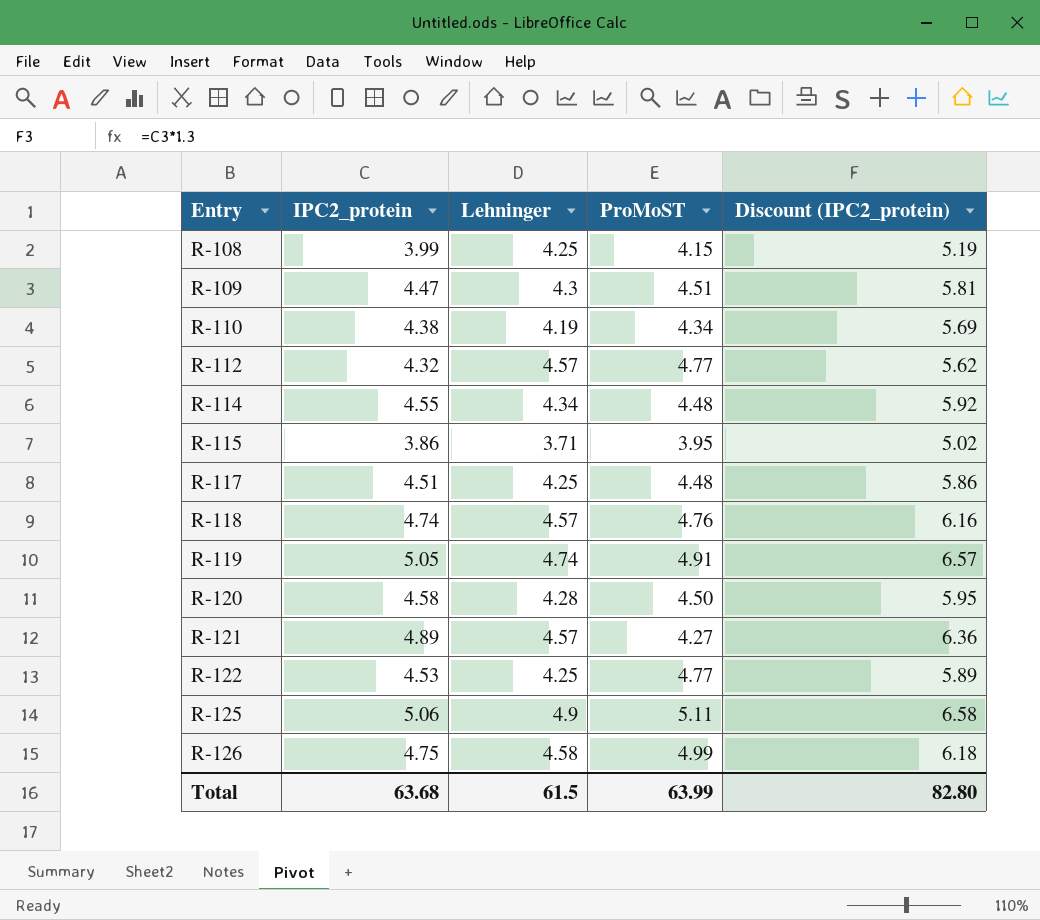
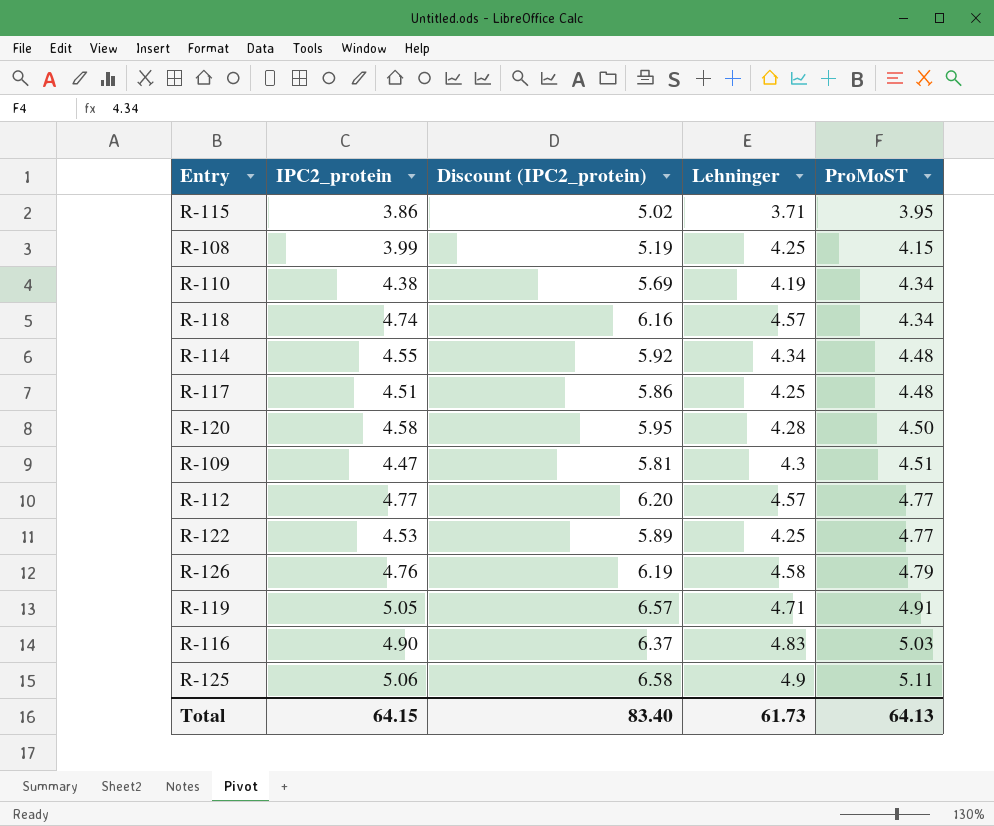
row order: Entry ascending -> ProMoST ascending
column Discount (IPC2_protein) | position: 5 -> 3
row R-121: 4.89 | 4.57 | 4.27 | 6.36 -> none
R-118 | ProMoST: 4.76 -> 4.34
R-112 | IPC2_protein: 4.32 -> 4.77
R-112 | Discount (IPC2_protein): 5.62 -> 6.20
R-126 | IPC2_protein: 4.75 -> 4.76
R-126 | Discount (IPC2_protein): 6.18 -> 6.19
R-126 | ProMoST: 4.99 -> 4.79
R-119 | Lehninger: 4.74 -> 4.71
row R-116: none -> 4.90 | 6.37 | 4.83 | 5.03
Total | IPC2_protein: 63.68 -> 64.15
Total | Discount (IPC2_protein): 82.80 -> 83.40
Total | Lehninger: 61.5 -> 61.73
Total | ProMoST: 63.99 -> 64.13

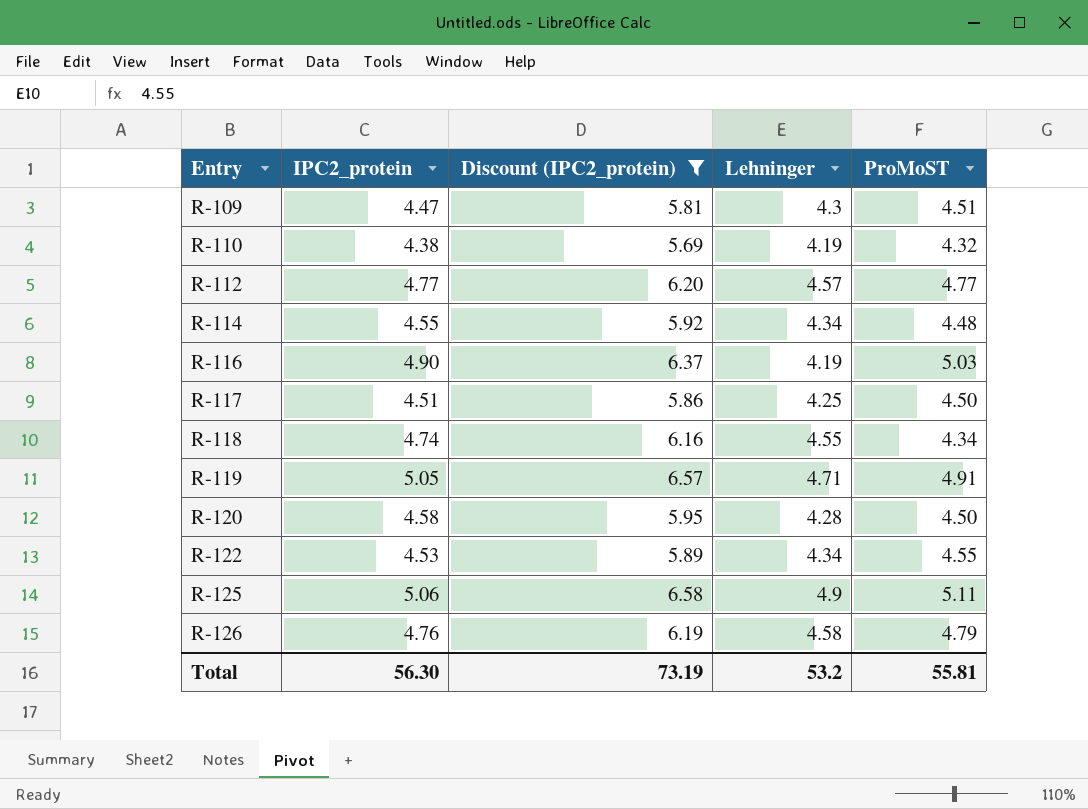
filter: none -> Discount (IPC2_protein) >= 5.69
row order: ProMoST ascending -> Entry ascending
R-110 | ProMoST: 4.34 -> 4.32
R-116 | Lehninger: 4.83 -> 4.19
R-117 | ProMoST: 4.48 -> 4.50
R-118 | Lehninger: 4.57 -> 4.55
R-122 | Lehninger: 4.25 -> 4.34
R-122 | ProMoST: 4.77 -> 4.55
Total | IPC2_protein: 64.15 -> 56.30
Total | Discount (IPC2_protein): 83.40 -> 73.19
Total | Lehninger: 61.73 -> 53.2
Total | ProMoST: 64.13 -> 55.81

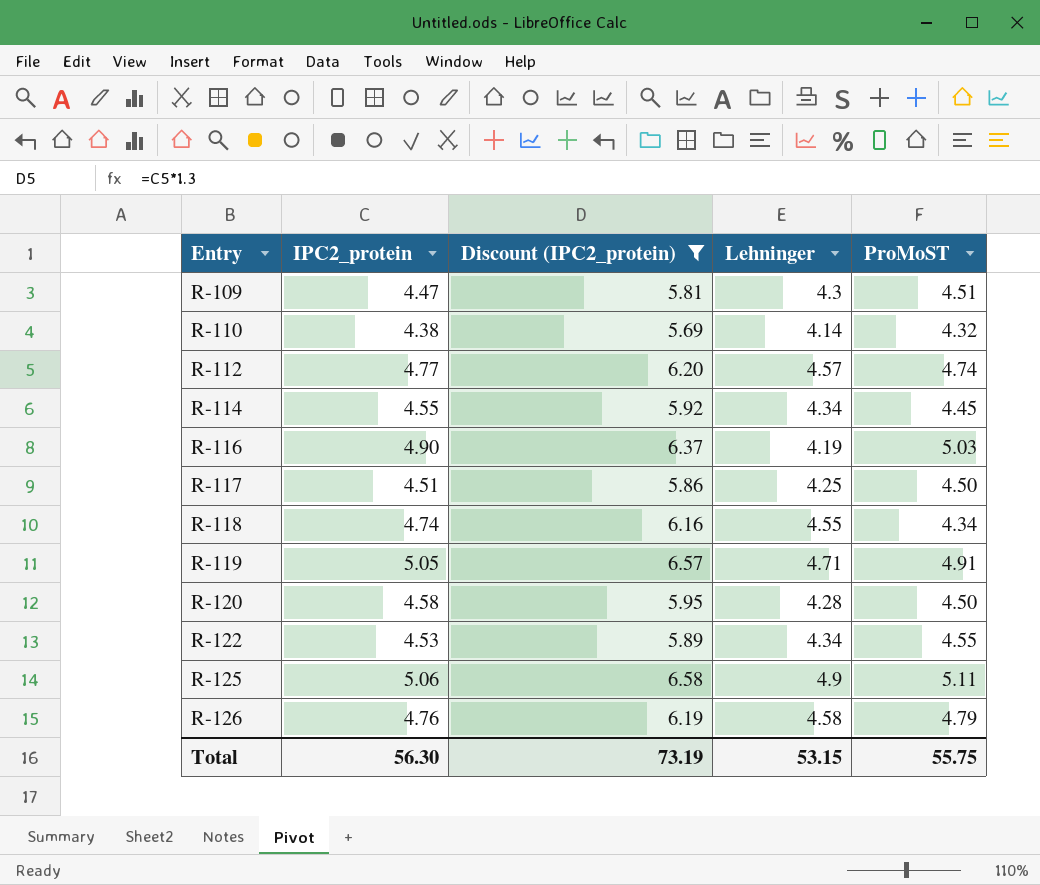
R-110 | Lehninger: 4.19 -> 4.14
R-112 | ProMoST: 4.77 -> 4.74
R-114 | ProMoST: 4.48 -> 4.45
Total | Lehninger: 53.2 -> 53.15
Total | ProMoST: 55.81 -> 55.75

